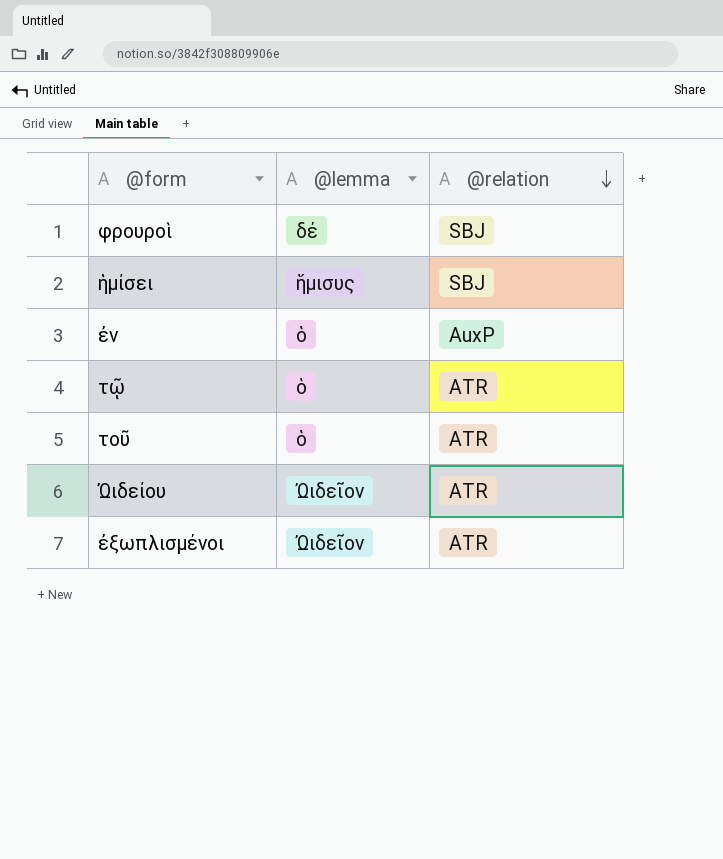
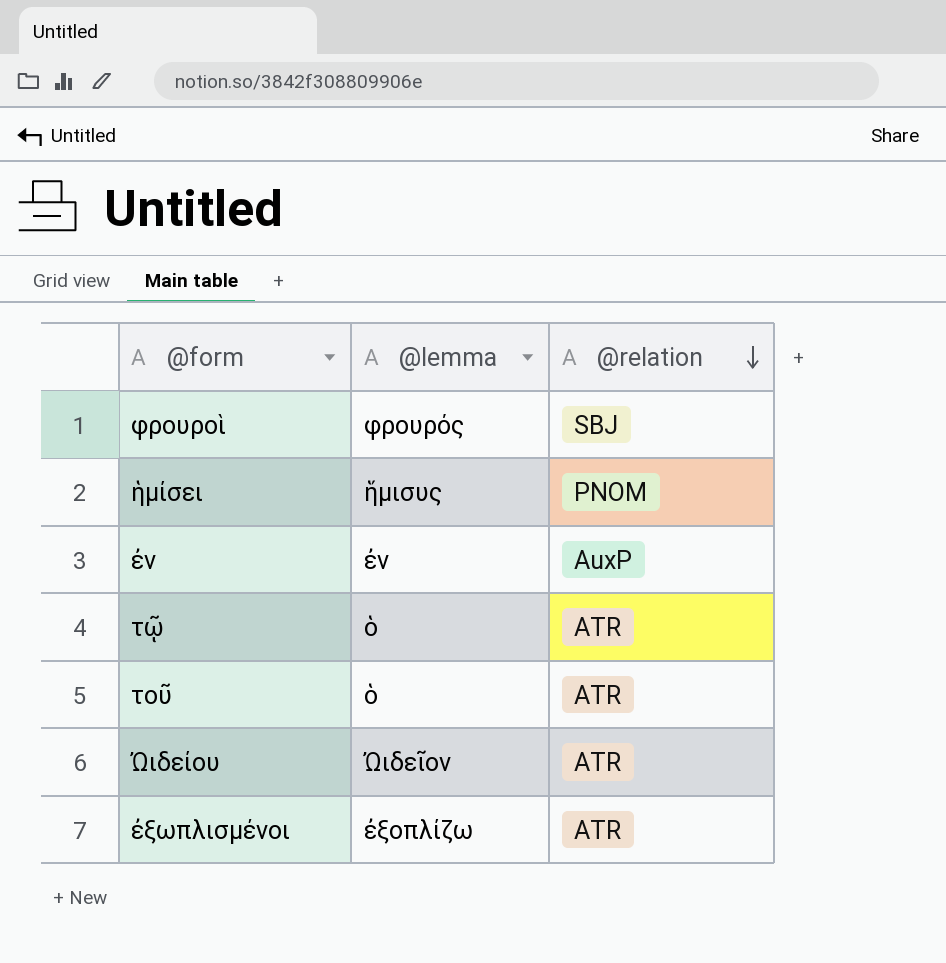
φρουροὶ | @lemma: δέ -> φρουρός
ἡμίσει | @relation: SBJ -> PNOM
ἐν | @lemma: ὁ -> ἐν
ἐξωπλισμένοι | @lemma: Ὠιδεῖον -> ἐξοπλίζω

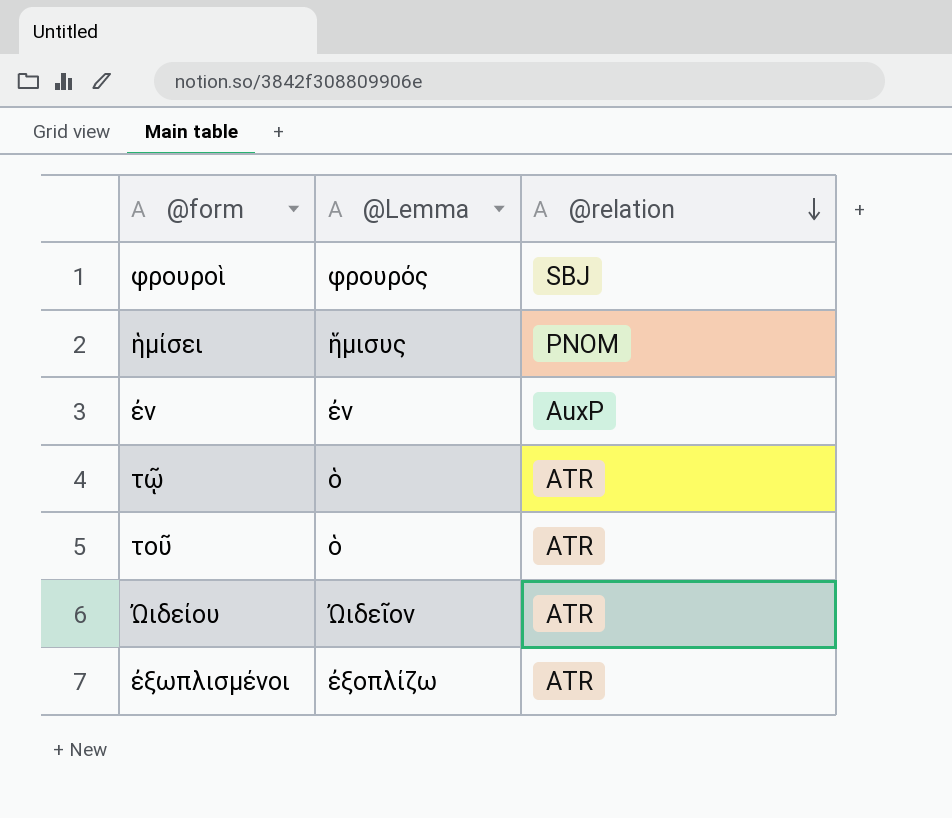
column name: @lemma -> @Lemma

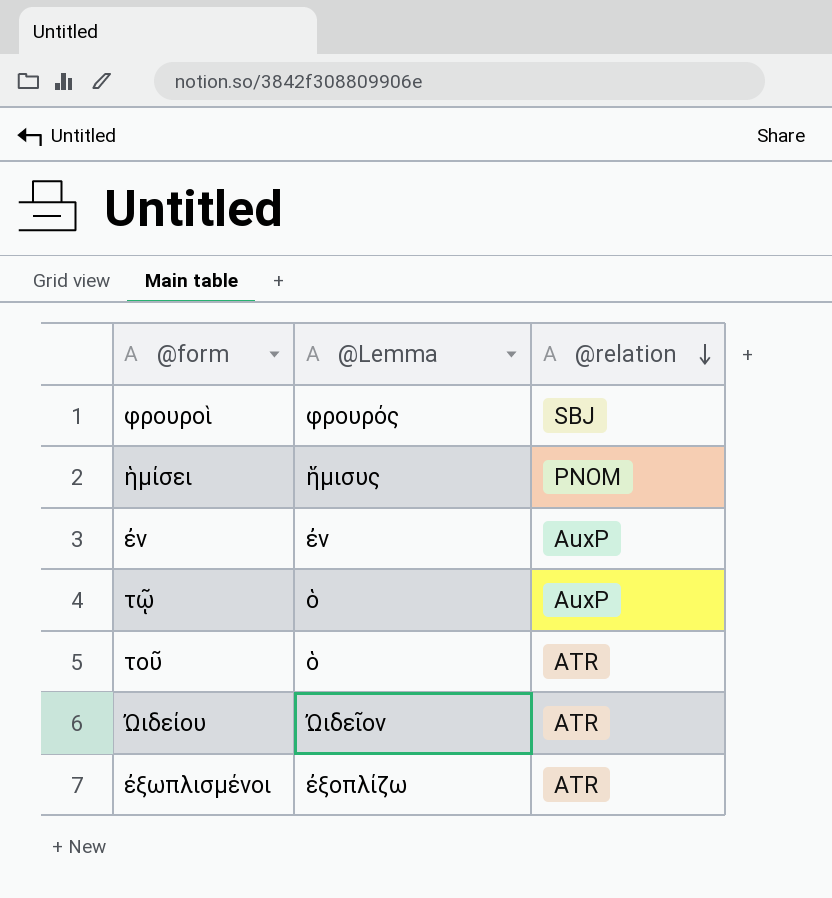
τῷ | @relation: ATR -> AuxP

